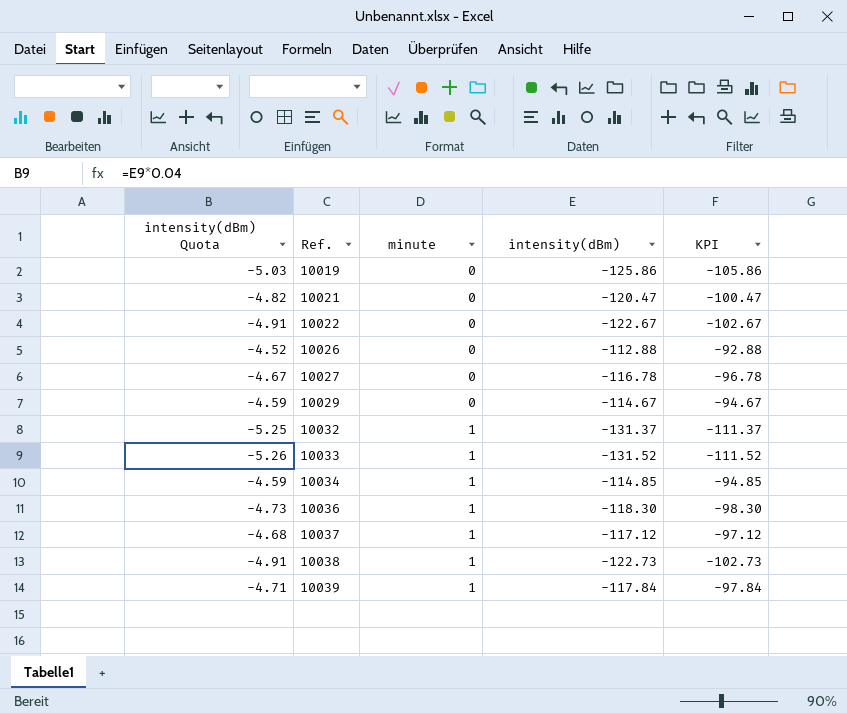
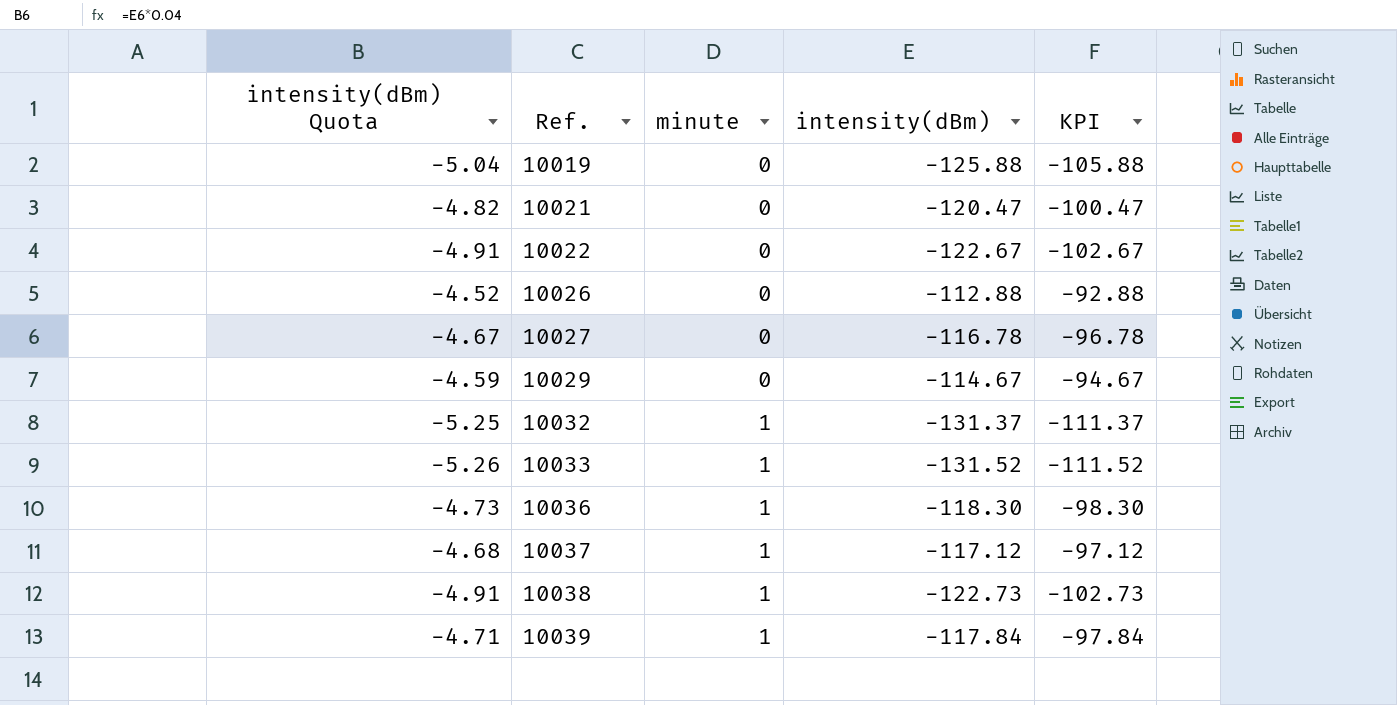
row 10034: -4.59 | 1 | -114.85 | -94.85 -> none
10019 | intensity(dBm) Quota: -5.03 -> -5.04
10019 | intensity(dBm): -125.86 -> -125.88
10019 | KPI: -105.86 -> -105.88

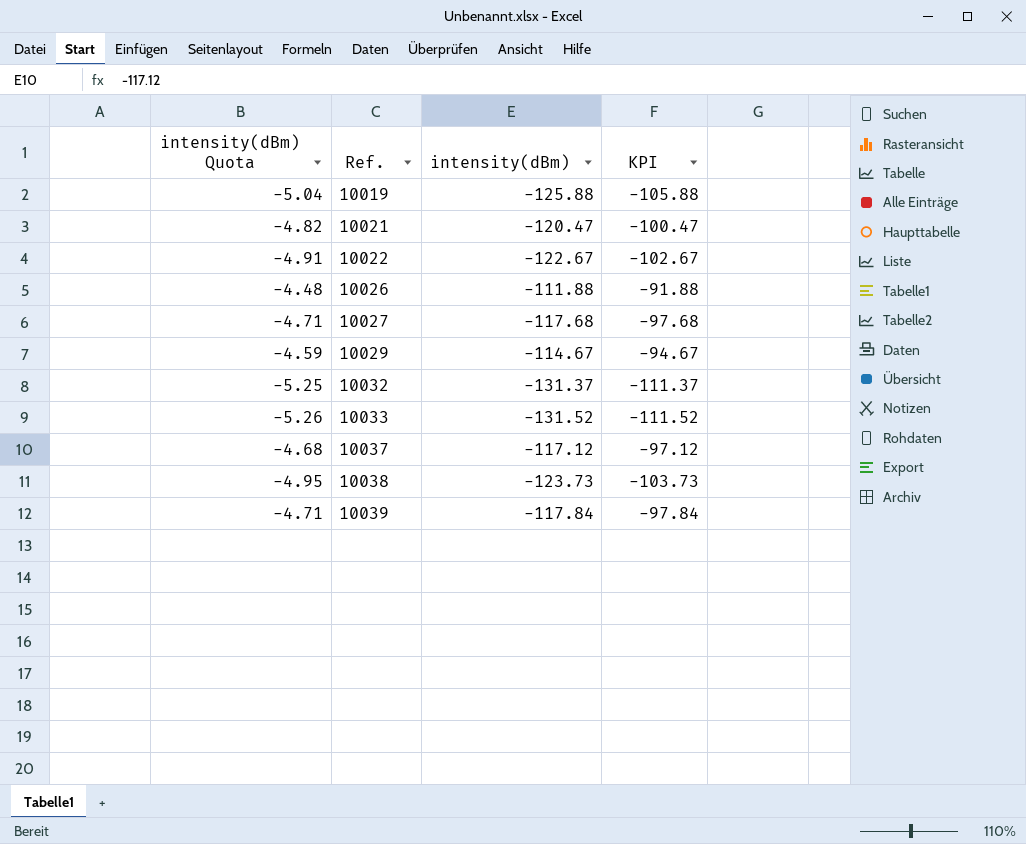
column minute | position: 3 -> none
row 10036: -4.73 | 1 | -118.30 | -98.30 -> none
10026 | intensity(dBm) Quota: -4.52 -> -4.48
10026 | intensity(dBm): -112.88 -> -111.88
10026 | KPI: -92.88 -> -91.88
10027 | intensity(dBm) Quota: -4.67 -> -4.71
10027 | intensity(dBm): -116.78 -> -117.68
10027 | KPI: -96.78 -> -97.68
10038 | intensity(dBm) Quota: -4.91 -> -4.95
10038 | intensity(dBm): -122.73 -> -123.73
10038 | KPI: -102.73 -> -103.73

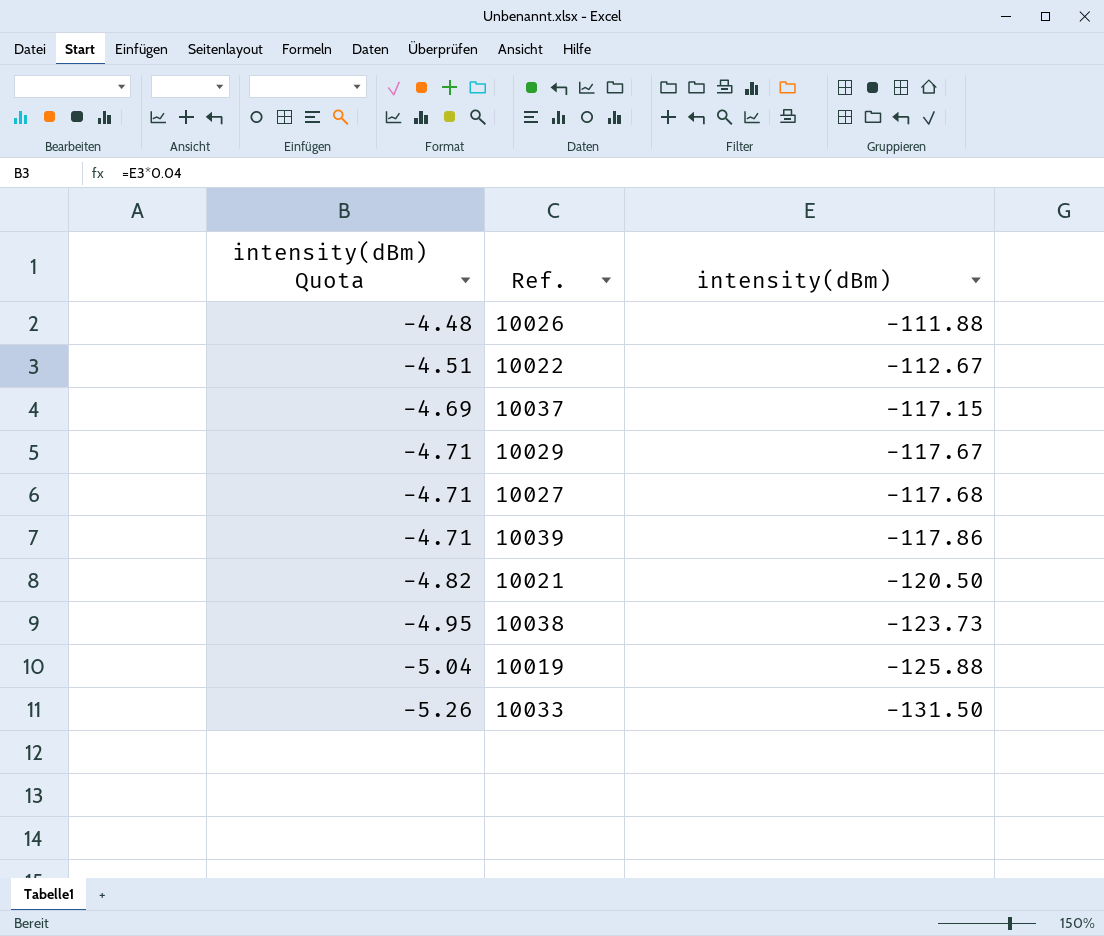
row order: Ref. ascending -> intensity(dBm) Quota descending
column KPI | formula: [intensity(dBm)] + 20 -> none
row 10032: -5.25 | -131.37 | -111.37 -> none
10022 | intensity(dBm) Quota: -4.91 -> -4.51
10022 | intensity(dBm): -122.67 -> -112.67
10037 | intensity(dBm) Quota: -4.68 -> -4.69
10037 | intensity(dBm): -117.12 -> -117.15
10029 | intensity(dBm) Quota: -4.59 -> -4.71
10029 | intensity(dBm): -114.67 -> -117.67
10039 | intensity(dBm): -117.84 -> -117.86
10021 | intensity(dBm): -120.47 -> -120.50
10033 | intensity(dBm): -131.52 -> -131.50

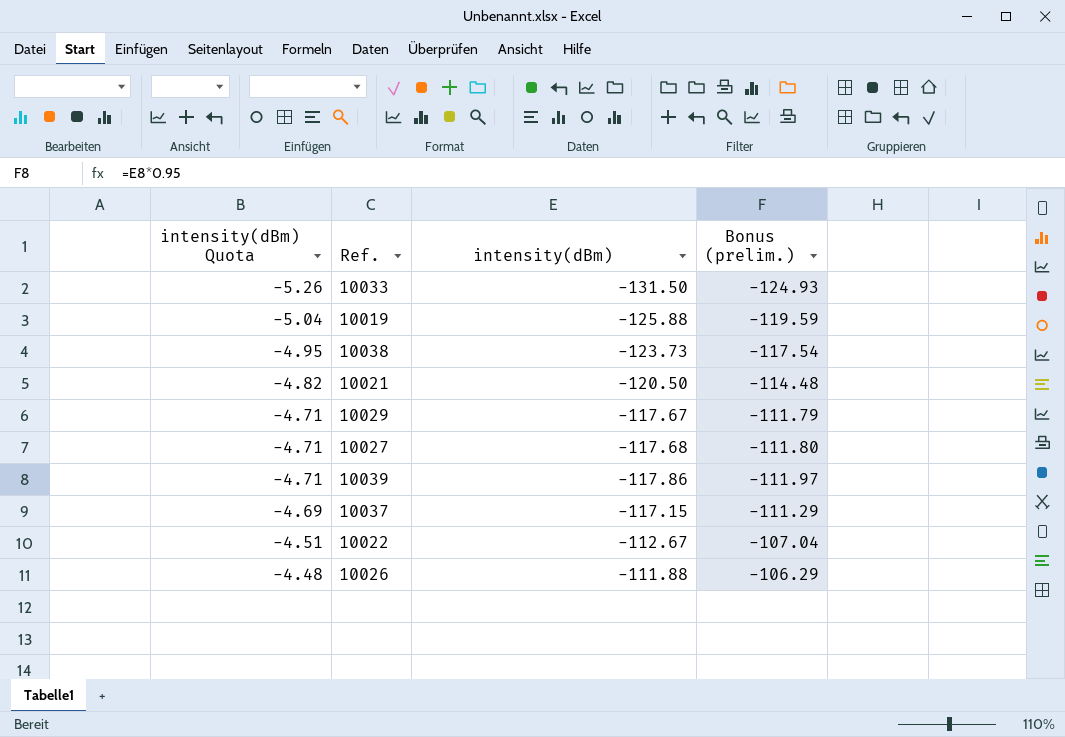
row order: intensity(dBm) Quota descending -> intensity(dBm) Quota ascending
column Bonus (prelim.) | formula: none -> [intensity(dBm)] * 0.95

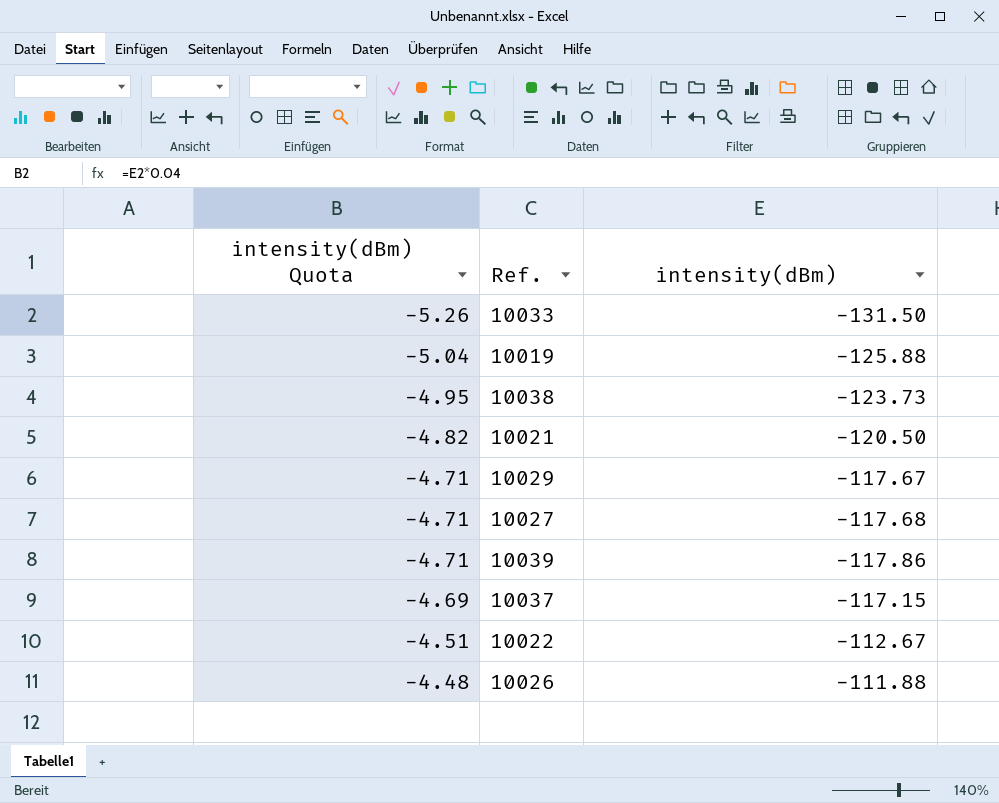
column Bonus (prelim.) | formula: [intensity(dBm)] * 0.95 -> none

